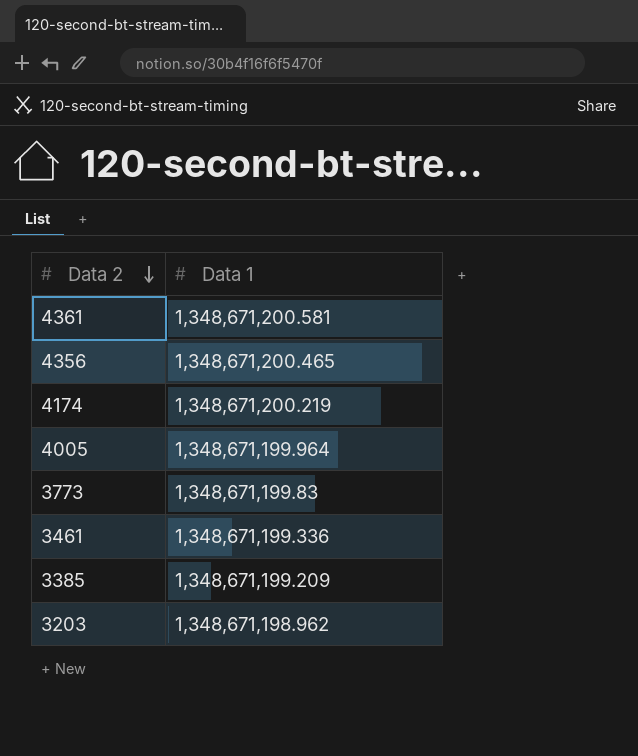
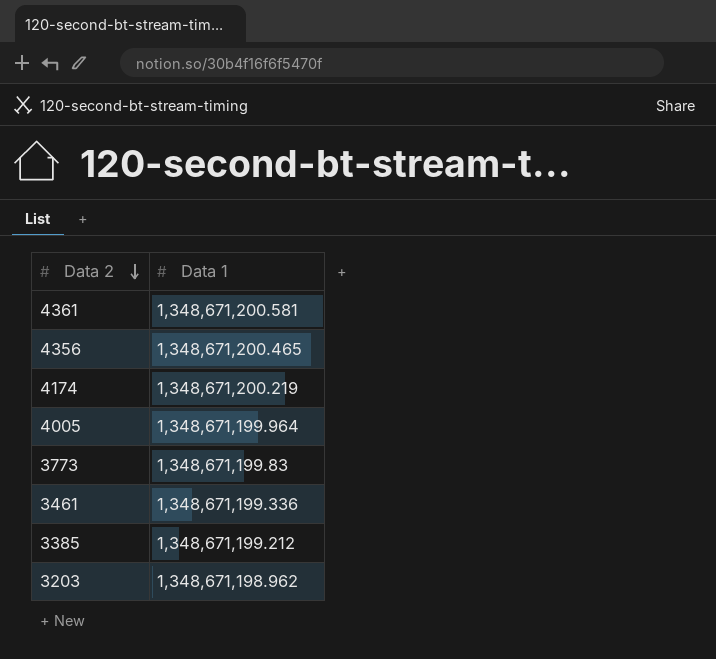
3385 | Data 1: 1,348,671,199.209 -> 1,348,671,199.212

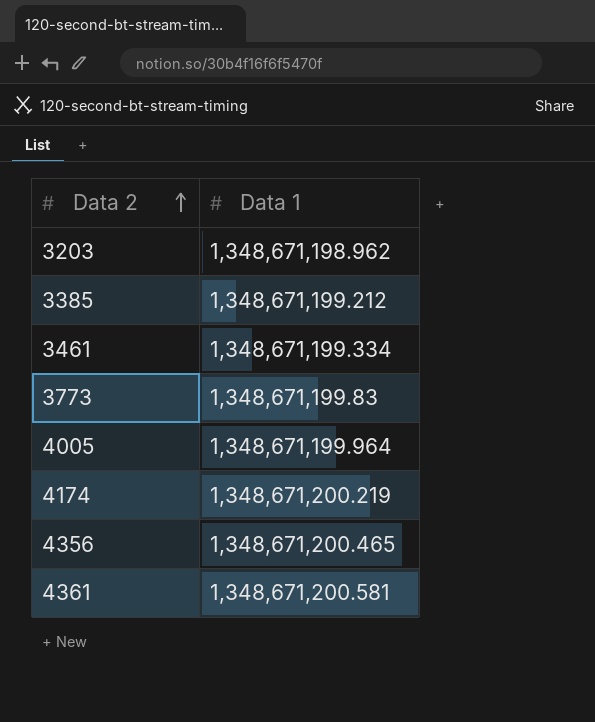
row order: Data 2 descending -> Data 2 ascending
3461 | Data 1: 1,348,671,199.336 -> 1,348,671,199.334

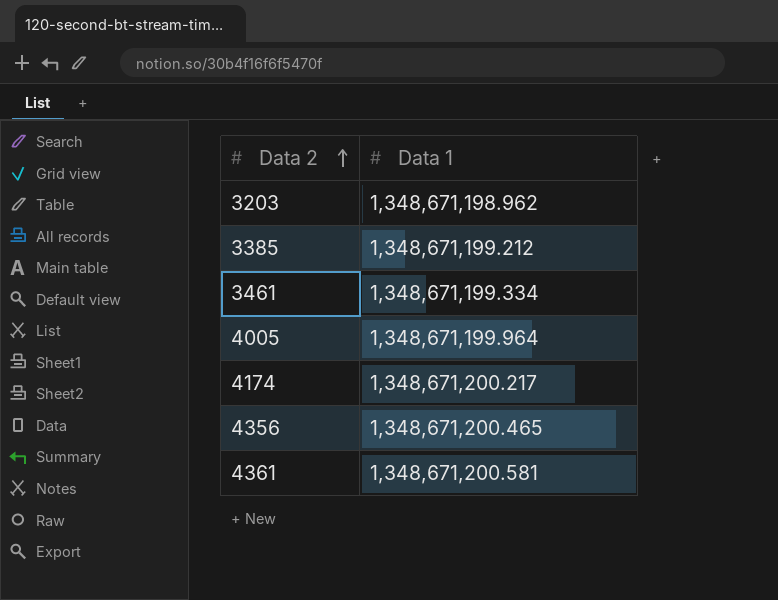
row 3773: 1,348,671,199.83 -> none
4174 | Data 1: 1,348,671,200.219 -> 1,348,671,200.217

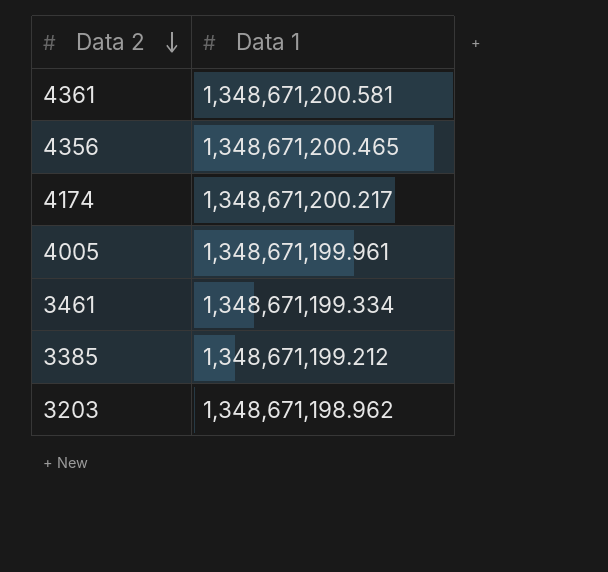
row order: Data 2 ascending -> Data 2 descending
4005 | Data 1: 1,348,671,199.964 -> 1,348,671,199.961

